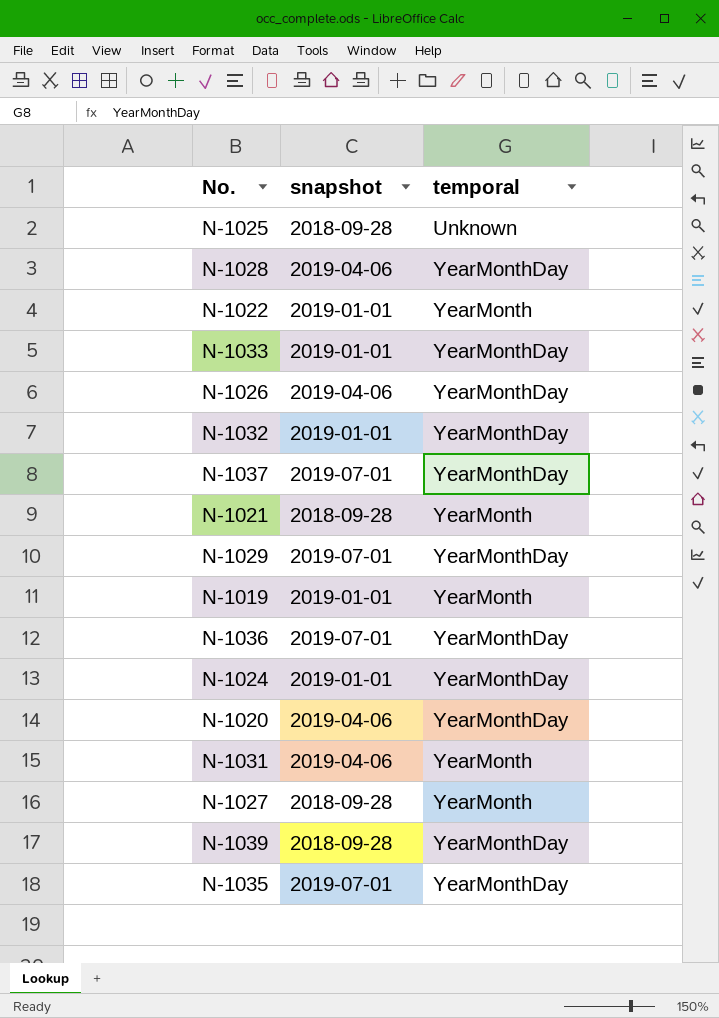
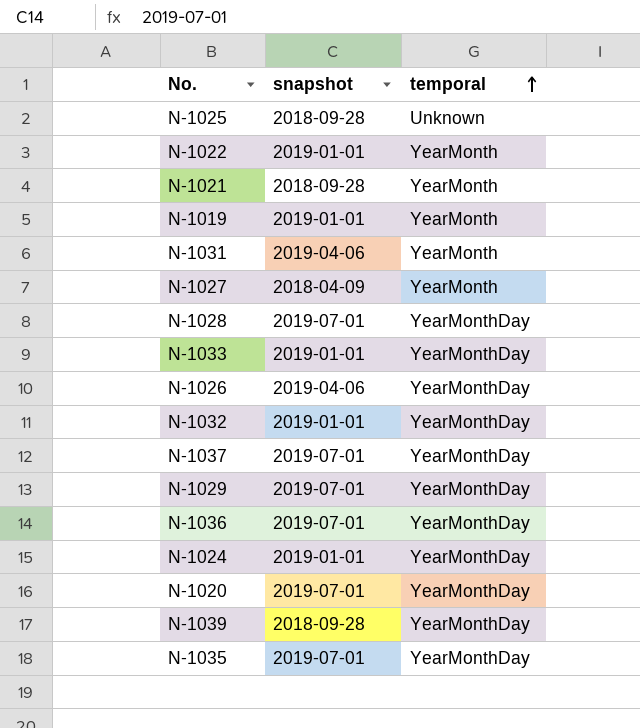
row order: none -> temporal ascending
N-1027 | snapshot: 2018-09-28 -> 2018-04-09
N-1028 | snapshot: 2019-04-06 -> 2019-07-01
N-1020 | snapshot: 2019-04-06 -> 2019-07-01

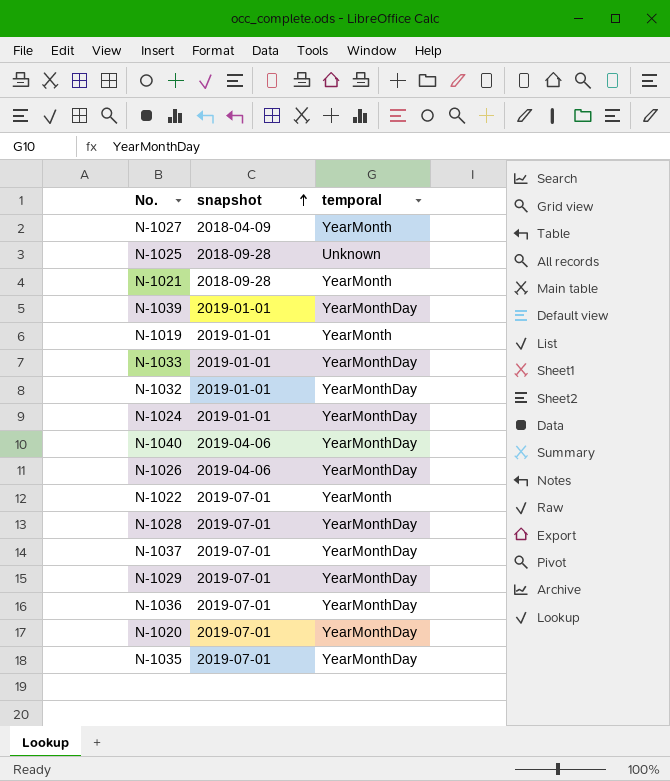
row order: temporal ascending -> snapshot ascending
row N-1031: 2019-04-06 | YearMonth -> none
N-1039 | snapshot: 2018-09-28 -> 2019-01-01
row N-1040: none -> 2019-04-06 | YearMonthDay
N-1022 | snapshot: 2019-01-01 -> 2019-07-01

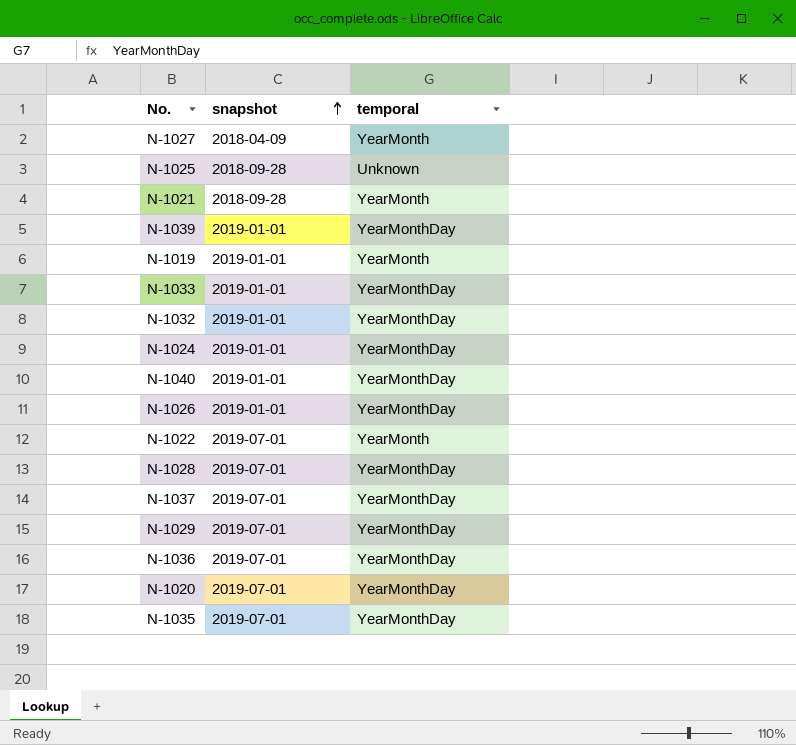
N-1040 | snapshot: 2019-04-06 -> 2019-01-01
N-1026 | snapshot: 2019-04-06 -> 2019-01-01

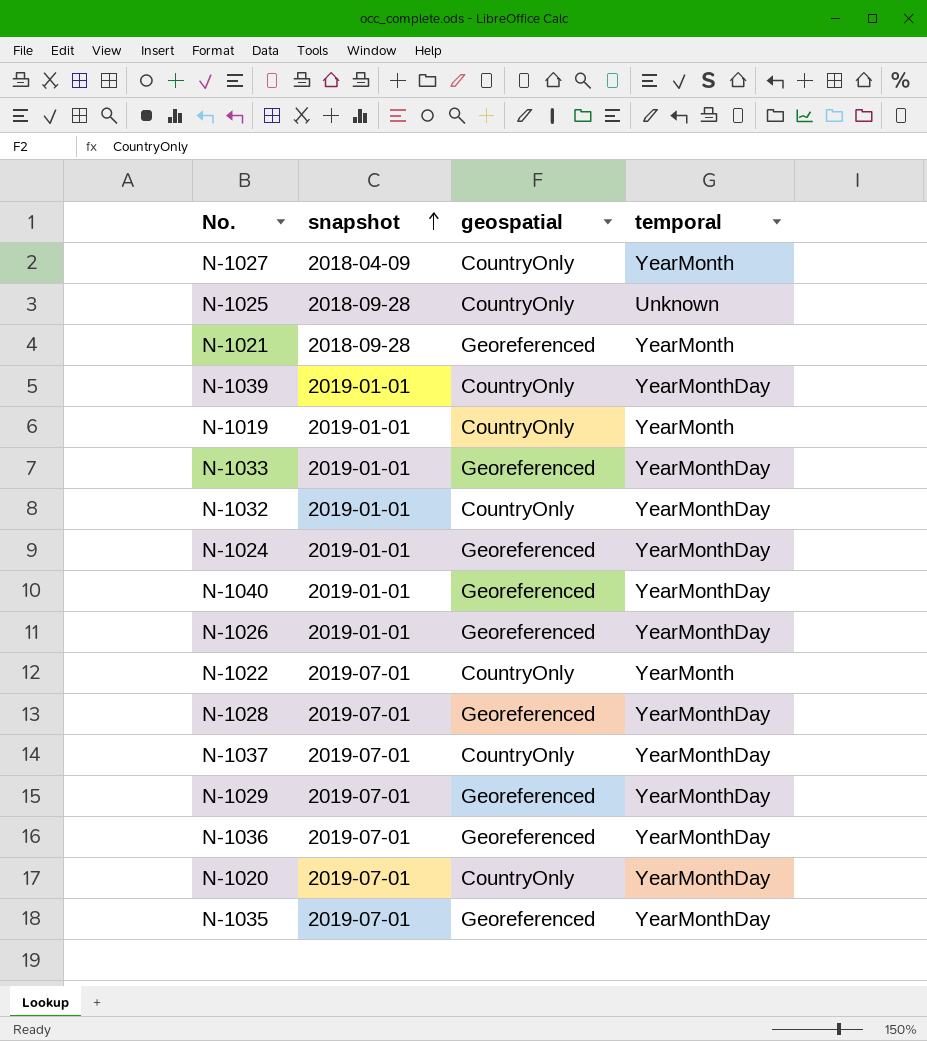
column geospatial | position: none -> 3

